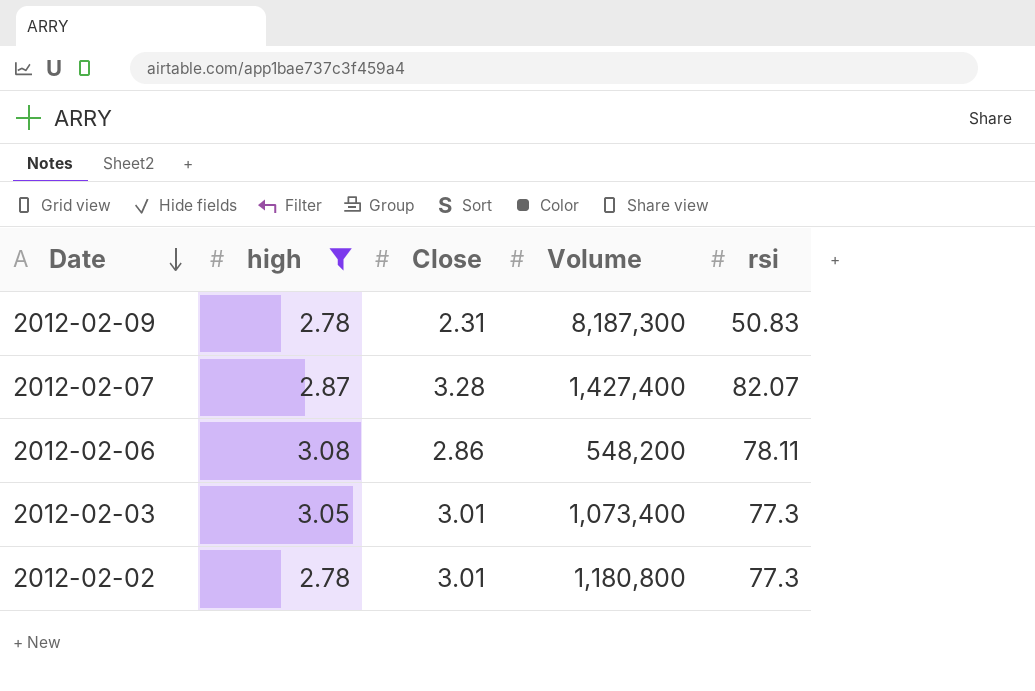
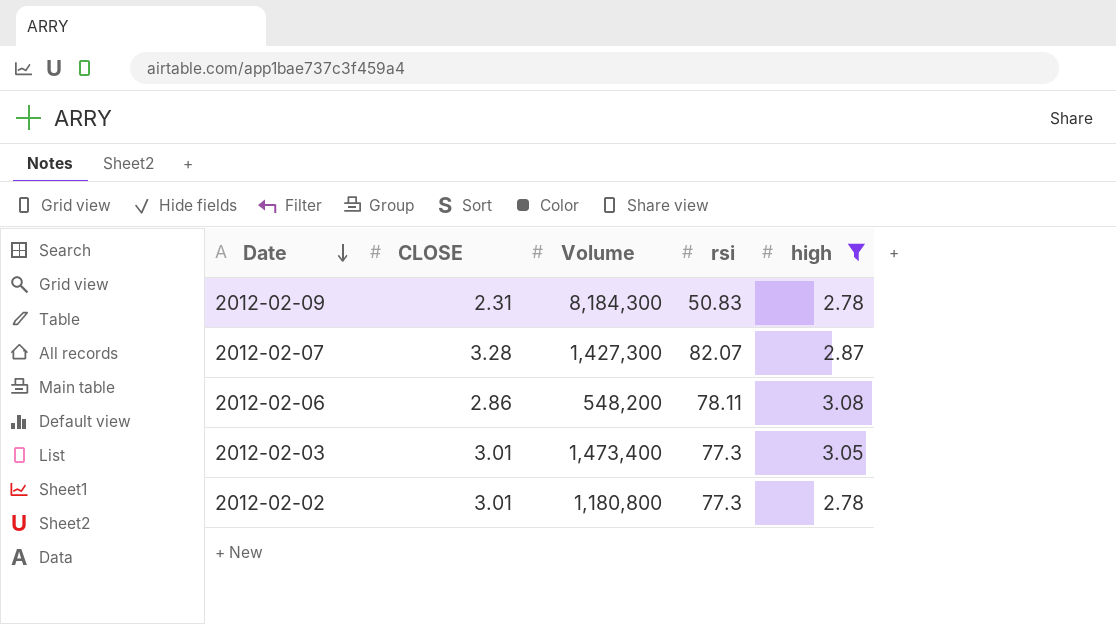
column name: Close -> CLOSE
column high | position: 2 -> 5
2012-02-09 | Volume: 8,187,300 -> 8,184,300
2012-02-07 | Volume: 1,427,400 -> 1,427,300
2012-02-03 | Volume: 1,073,400 -> 1,473,400

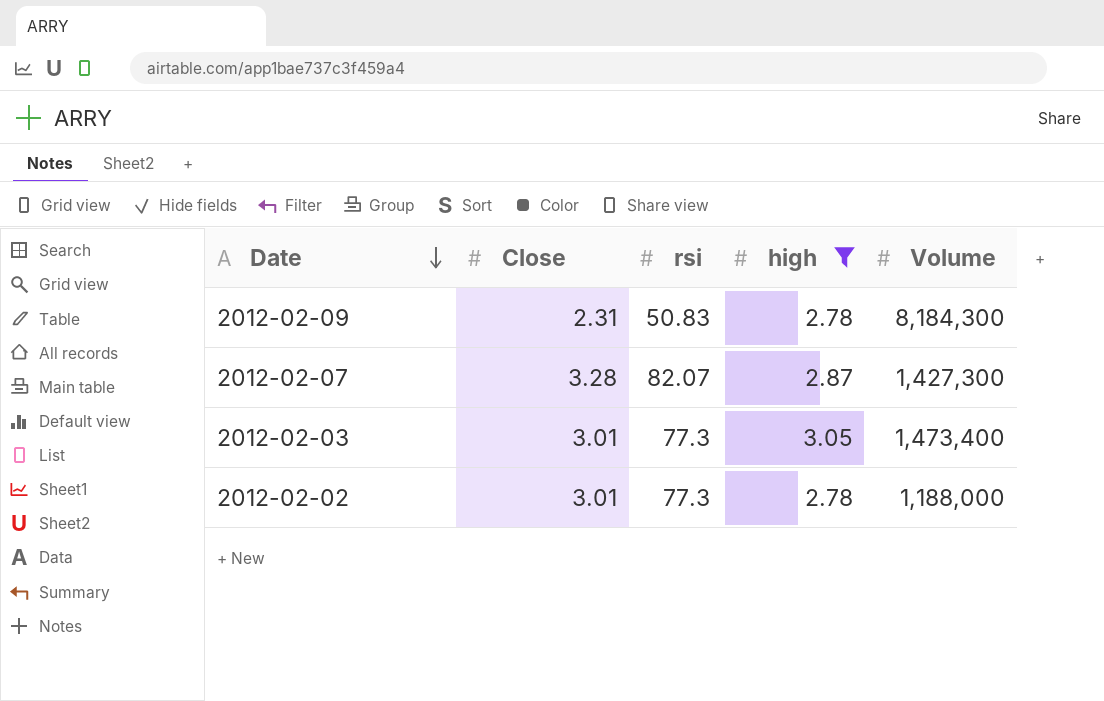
column name: CLOSE -> Close
column Volume | position: 3 -> 5
row 2012-02-06: 2.86 | 548,200 | 78.11 | 3.08 -> none
2012-02-02 | Volume: 1,180,800 -> 1,188,000

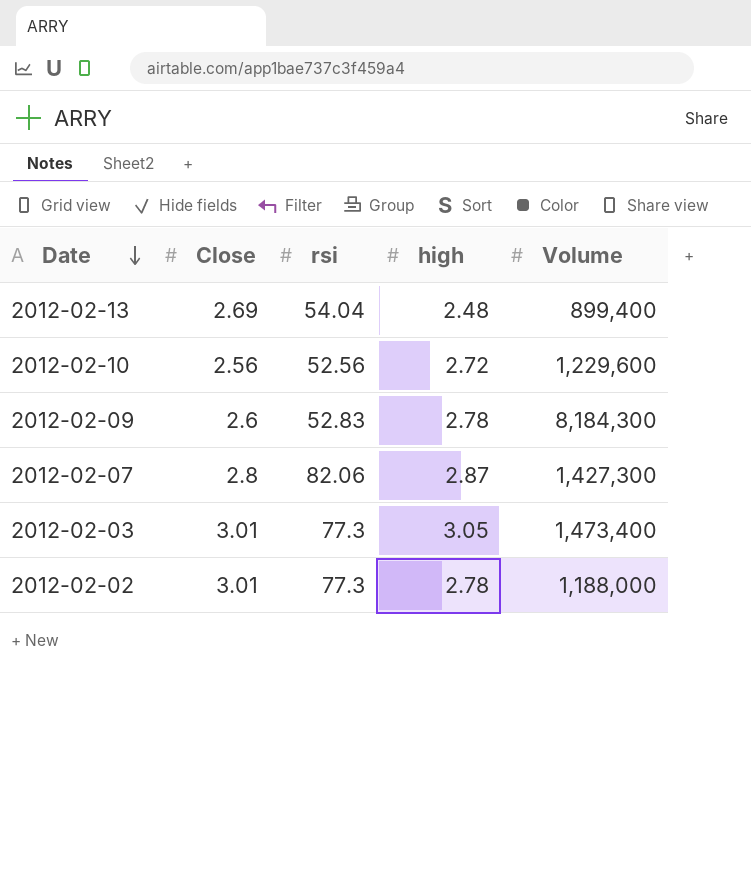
filter: high >= 2.78 -> none
2012-02-09 | Close: 2.31 -> 2.6
2012-02-09 | rsi: 50.83 -> 52.83
2012-02-07 | Close: 3.28 -> 2.8
2012-02-07 | rsi: 82.07 -> 82.06

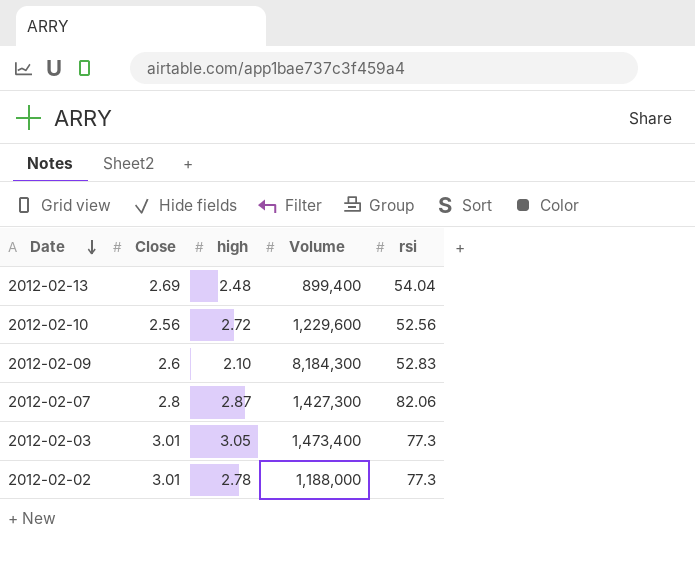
column rsi | position: 3 -> 5
2012-02-09 | high: 2.78 -> 2.10

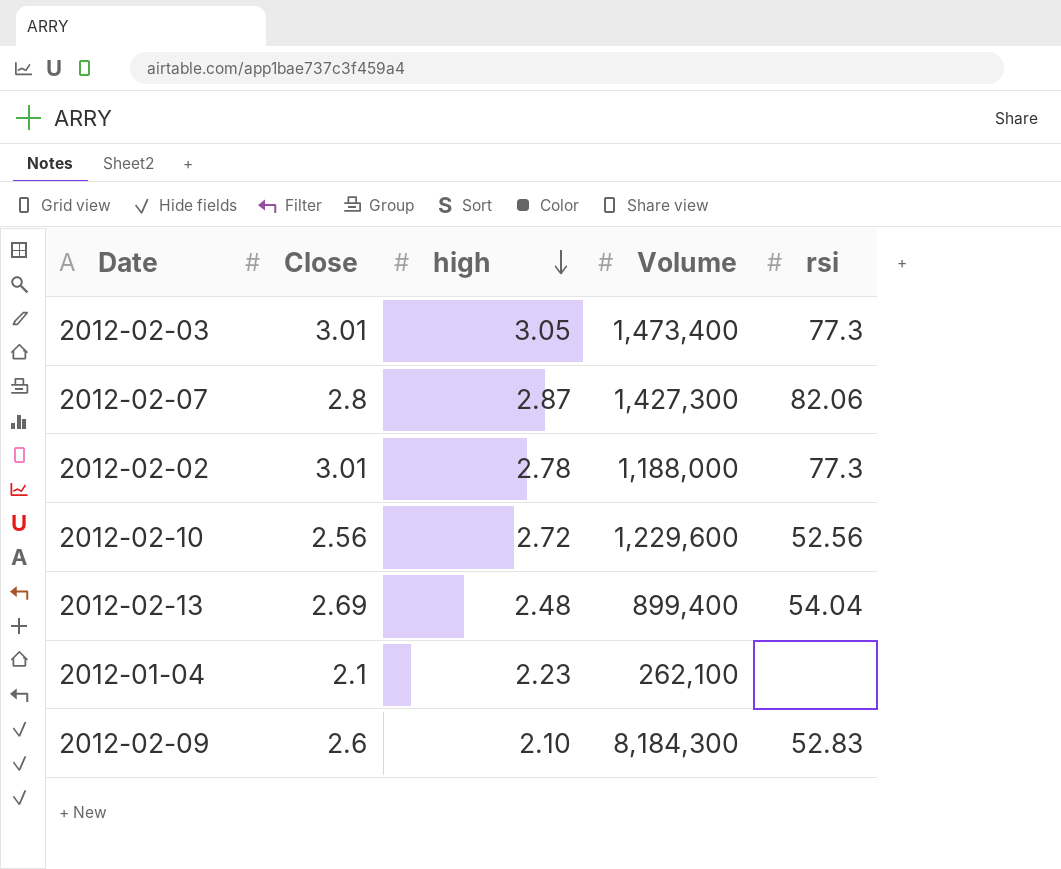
row order: Date descending -> high descending
row 2012-01-04: none -> 2.1 | 2.23 | 262,100 | none

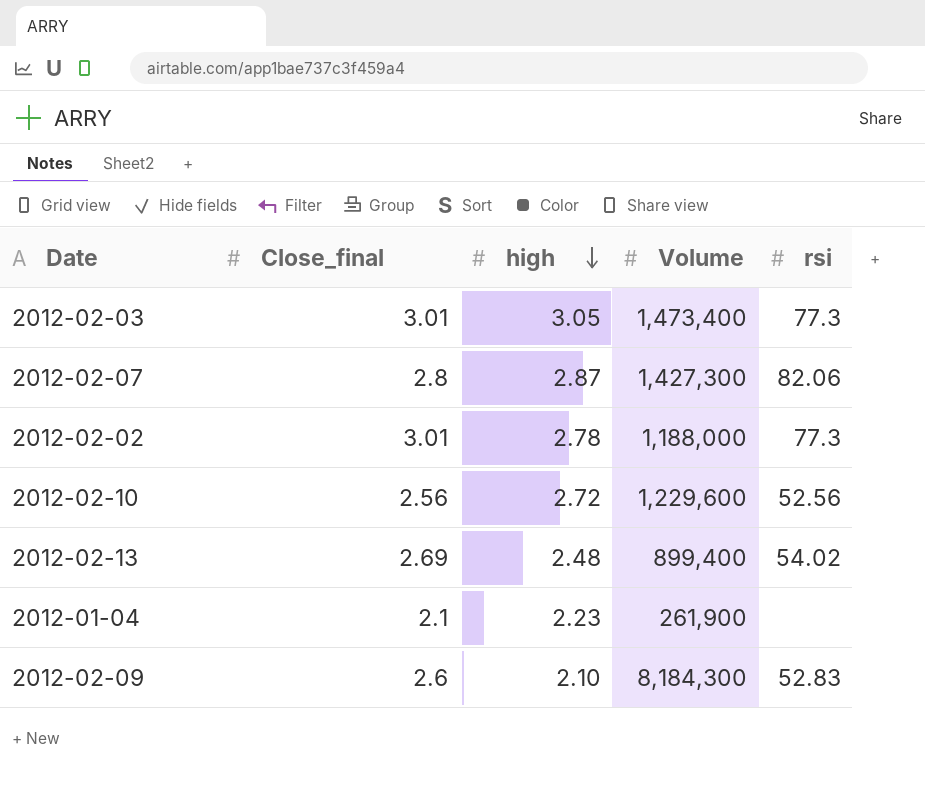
column name: Close -> Close_final
2012-02-13 | rsi: 54.04 -> 54.02
2012-01-04 | Volume: 262,100 -> 261,900

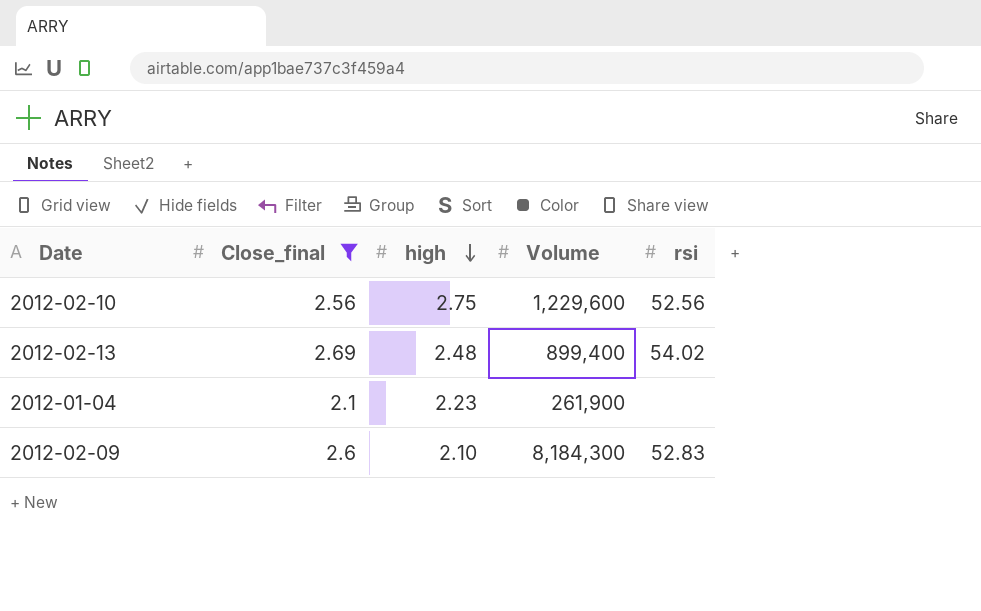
filter: none -> Close_final <= 2.69
2012-02-10 | high: 2.72 -> 2.75

